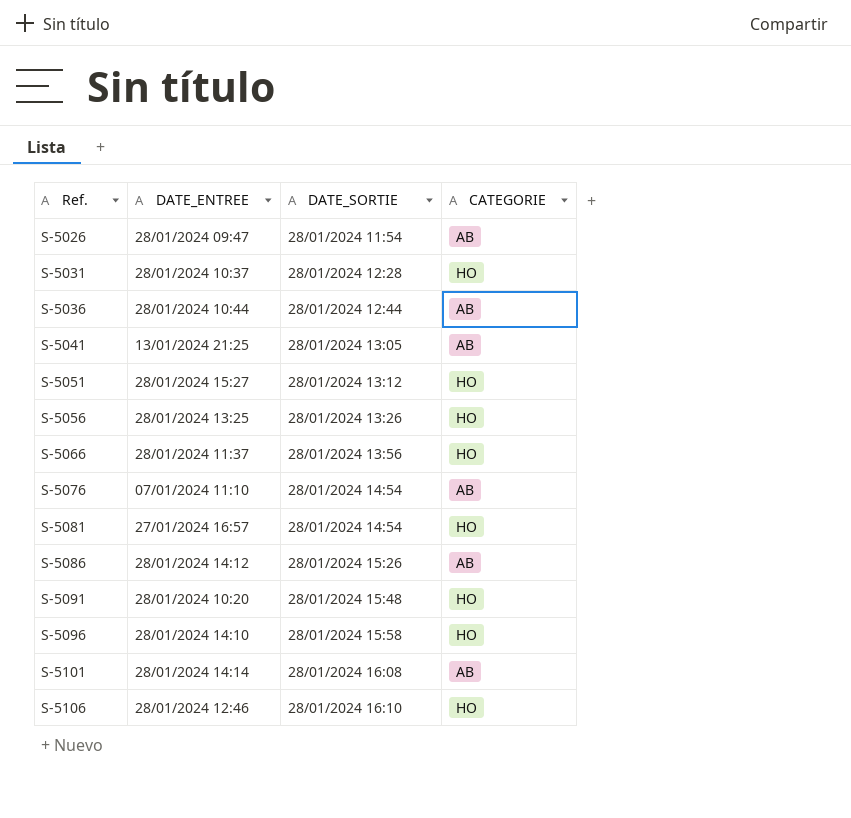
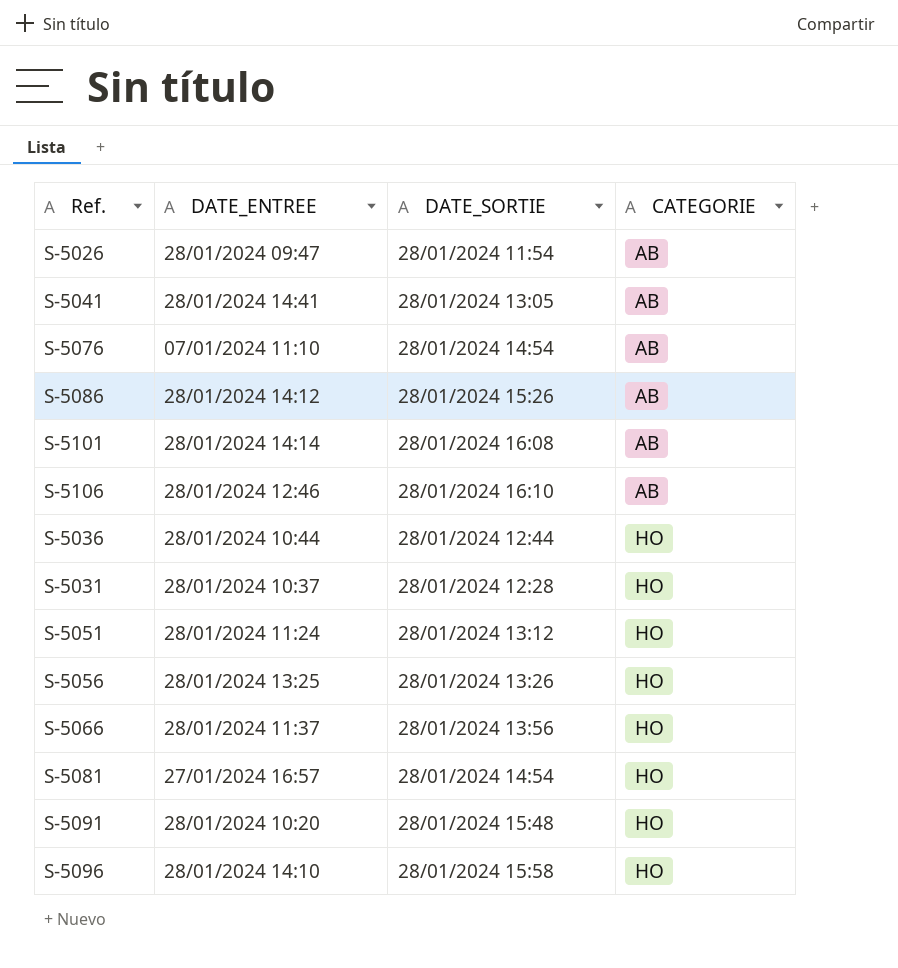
row order: Ref. ascending -> CATEGORIE ascending
S-5041 | DATE_ENTREE: 13/01/2024 21:25 -> 28/01/2024 14:41
S-5106 | CATEGORIE: HO -> AB
S-5036 | CATEGORIE: AB -> HO
S-5051 | DATE_ENTREE: 28/01/2024 15:27 -> 28/01/2024 11:24

